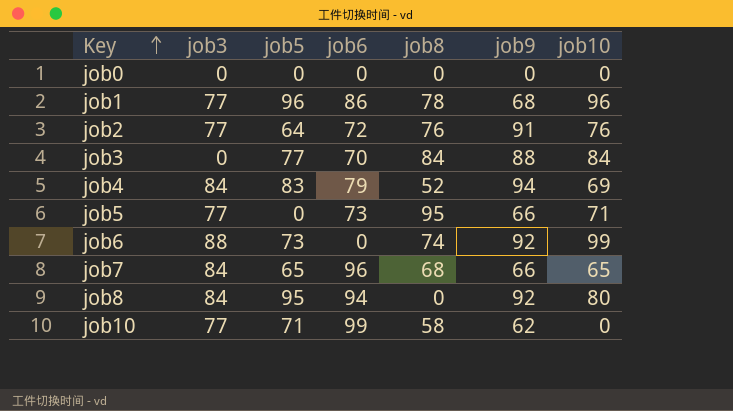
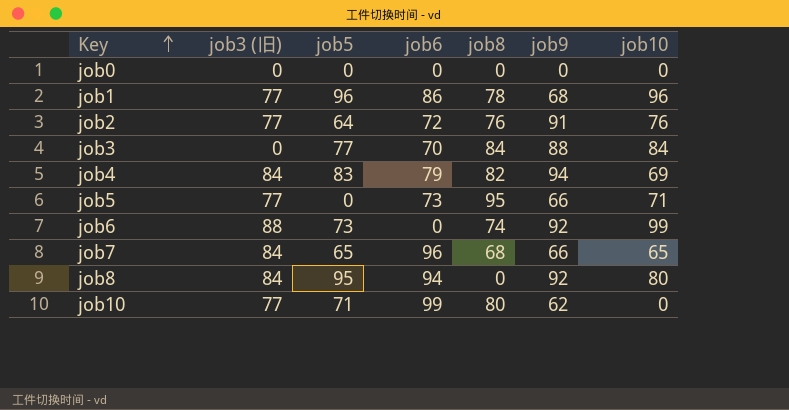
column name: job3 -> job3 (旧)
job4 | job8: 52 -> 82
job10 | job8: 58 -> 80

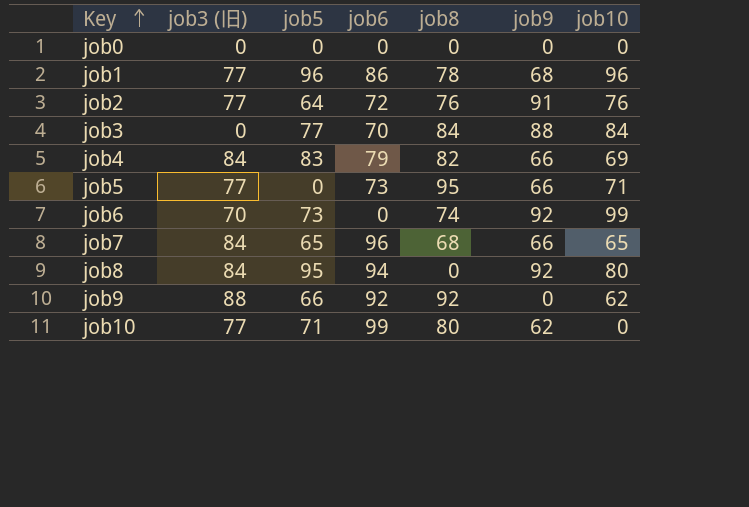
job4 | job9: 94 -> 66
job6 | job3 (旧): 88 -> 70
row job9: none -> 88 | 66 | 92 | 92 | 0 | 62

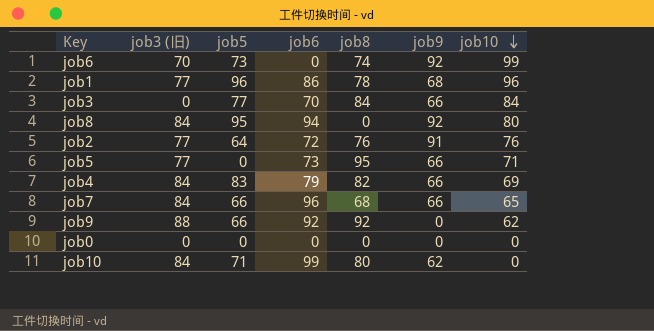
row order: Key ascending -> job10 descending
job3 | job9: 88 -> 66
job7 | job5: 65 -> 66
job10 | job3 (旧): 77 -> 84

